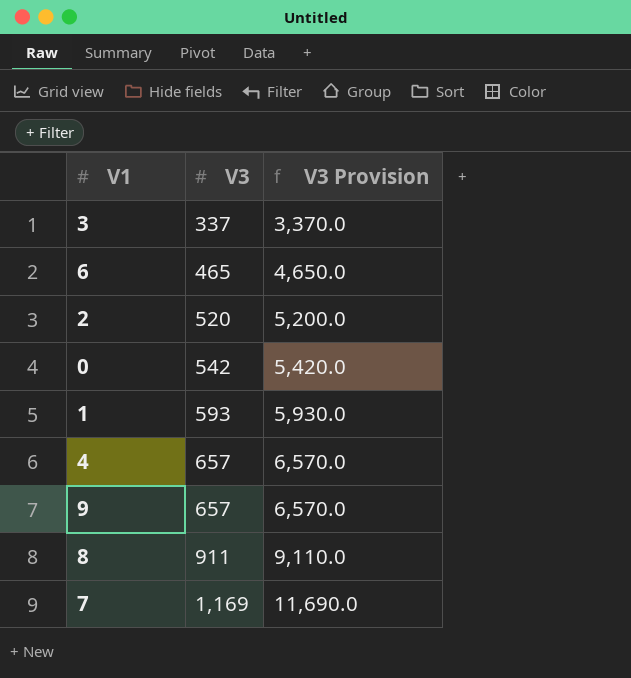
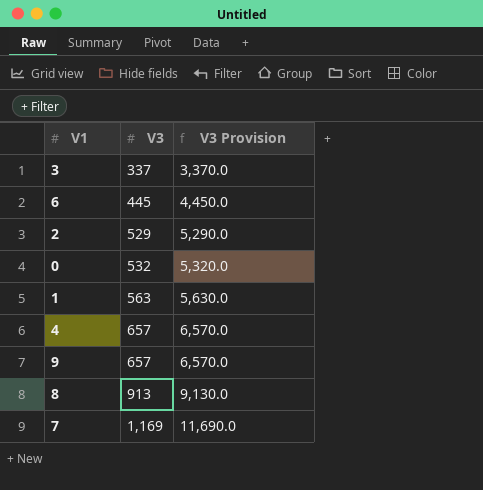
6 | V3: 465 -> 445
6 | V3 Provision: 4,650.0 -> 4,450.0
2 | V3: 520 -> 529
2 | V3 Provision: 5,200.0 -> 5,290.0
0 | V3: 542 -> 532
0 | V3 Provision: 5,420.0 -> 5,320.0
1 | V3: 593 -> 563
1 | V3 Provision: 5,930.0 -> 5,630.0
8 | V3: 911 -> 913
8 | V3 Provision: 9,110.0 -> 9,130.0

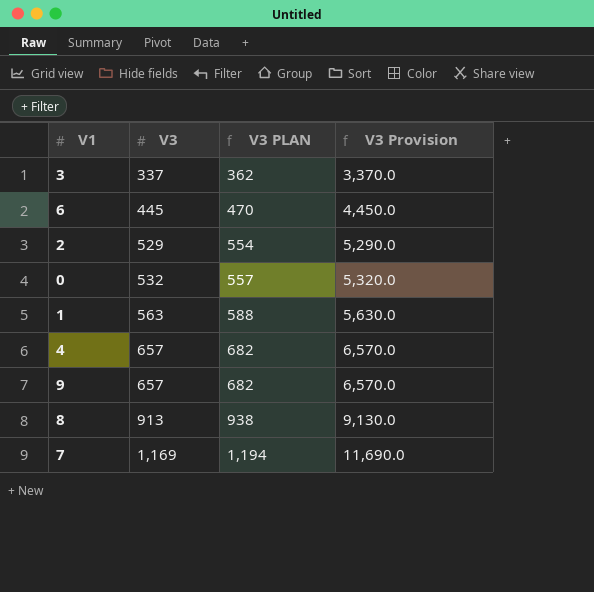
column V3 PLAN | formula: none -> [V3] + 25

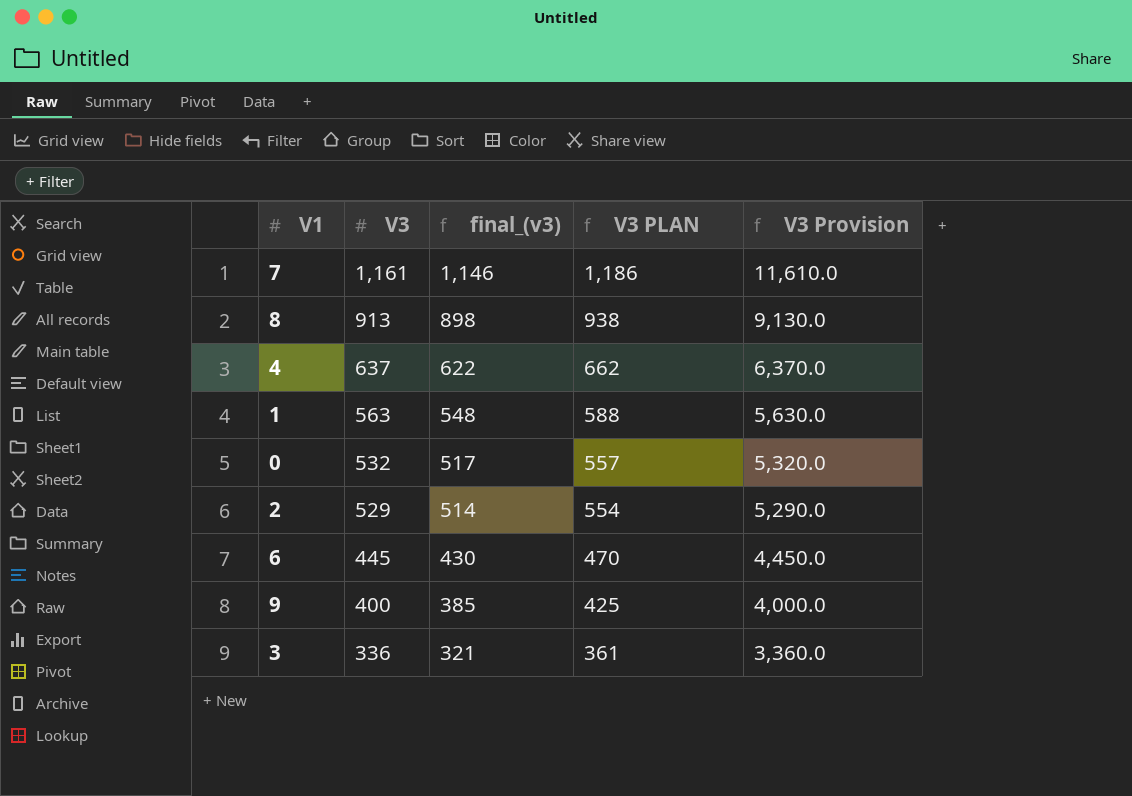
row order: V3 ascending -> V3 descending
column final_(v3) | formula: none -> [V3] - 15
7 | V3: 1,169 -> 1,161
7 | V3 PLAN: 1,194 -> 1,186
7 | V3 Provision: 11,690.0 -> 11,610.0
4 | V3: 657 -> 637
4 | V3 PLAN: 682 -> 662
4 | V3 Provision: 6,570.0 -> 6,370.0
9 | V3: 657 -> 400
9 | V3 PLAN: 682 -> 425
9 | V3 Provision: 6,570.0 -> 4,000.0
3 | V3: 337 -> 336
3 | V3 PLAN: 362 -> 361
3 | V3 Provision: 3,370.0 -> 3,360.0

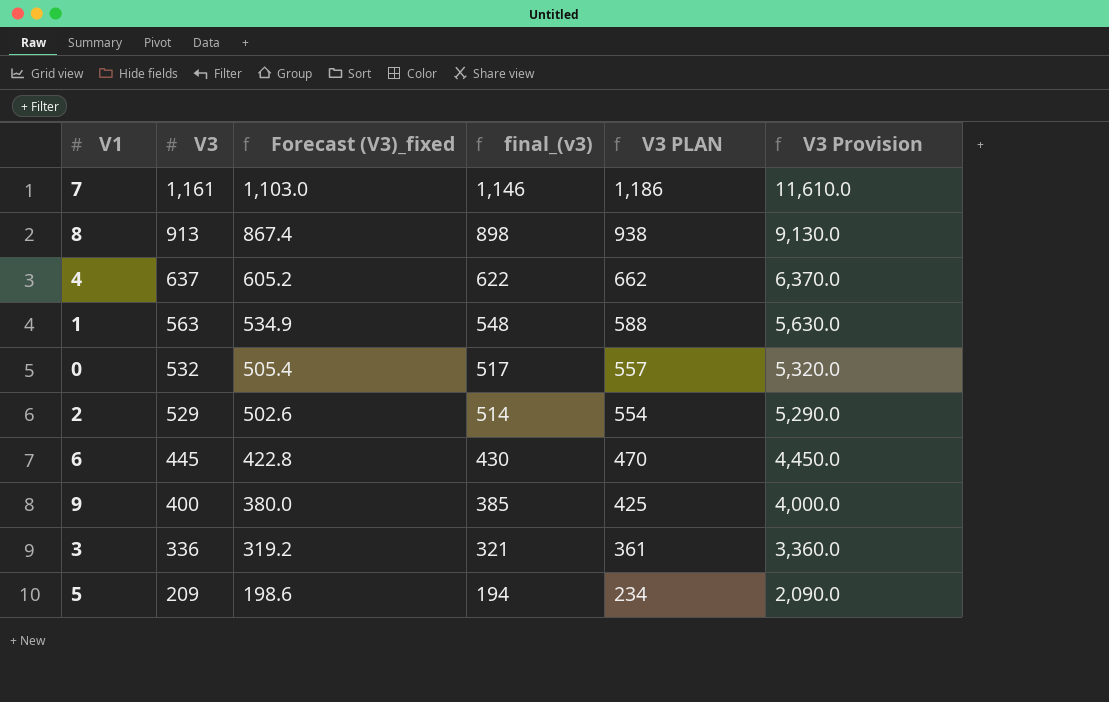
column Forecast (V3)_fixed | formula: none -> [V3] * 0.95
row 5: none -> 209 | 198.6 | 194 | 234 | 2,090.0

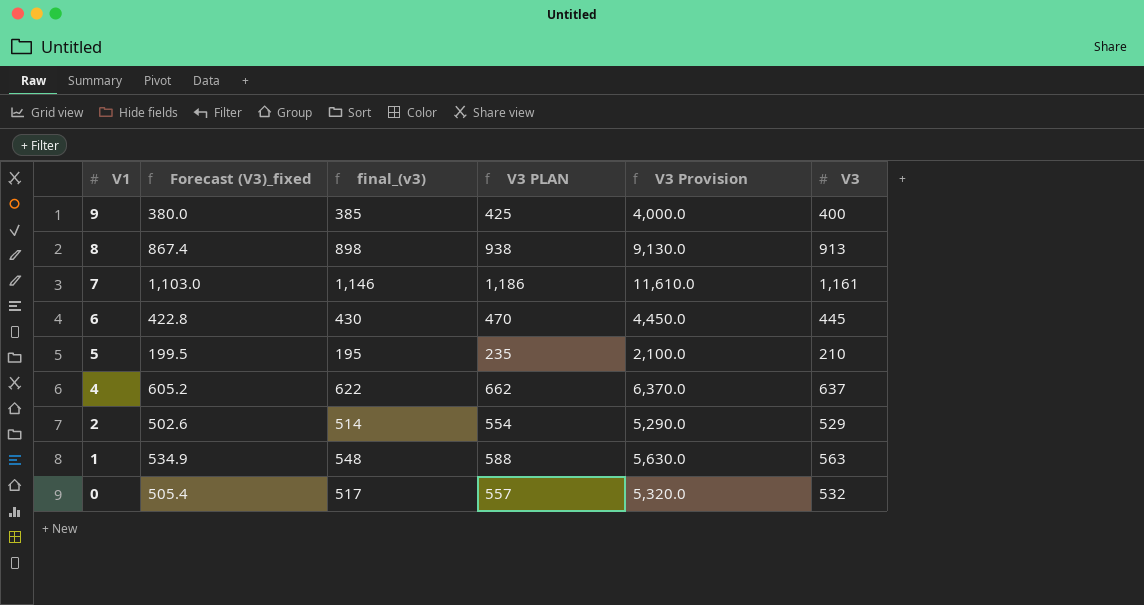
row order: V3 descending -> V1 descending
column V3 | position: 2 -> 6
row 3: 336 | 319.2 | 321 | 361 | 3,360.0 -> none
5 | Forecast (V3)_fixed: 198.6 -> 199.5
5 | final_(v3): 194 -> 195
5 | V3 PLAN: 234 -> 235
5 | V3 Provision: 2,090.0 -> 2,100.0
5 | V3: 209 -> 210

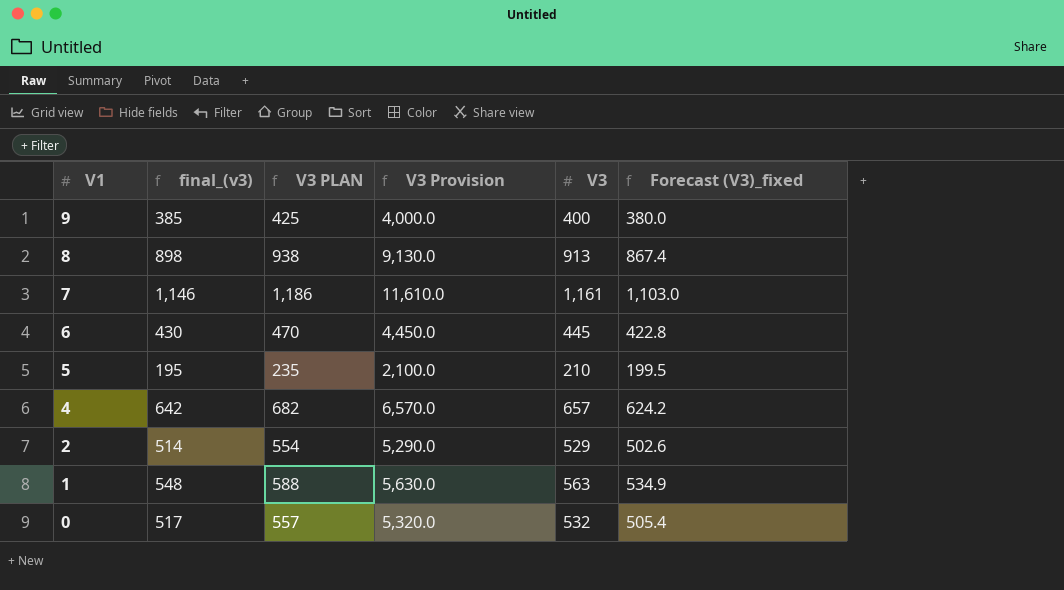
column Forecast (V3)_fixed | position: 2 -> 6
4 | final_(v3): 622 -> 642
4 | V3 PLAN: 662 -> 682
4 | V3 Provision: 6,370.0 -> 6,570.0
4 | V3: 637 -> 657
4 | Forecast (V3)_fixed: 605.2 -> 624.2

